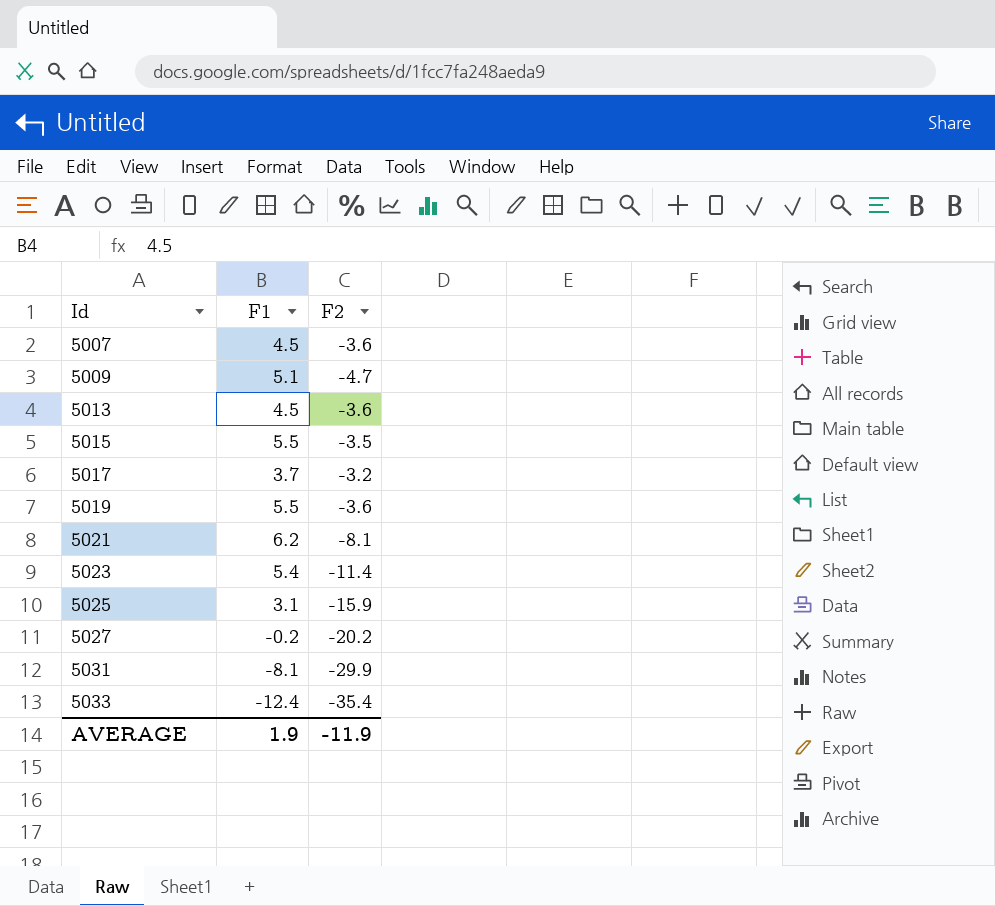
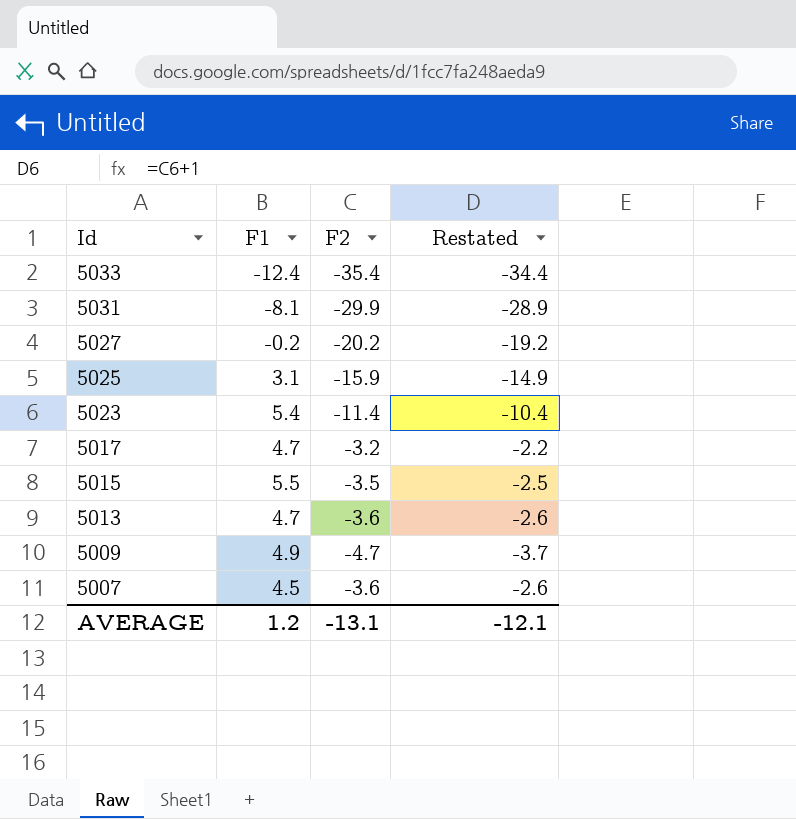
row order: Id ascending -> Id descending
column Restated | formula: none -> [F2] + 1
row 5019: 5.5 | -3.6 -> none
row 5021: 6.2 | -8.1 -> none
5017 | F1: 3.7 -> 4.7
5013 | F1: 4.5 -> 4.7
5009 | F1: 5.1 -> 4.9
AVERAGE | F1: 1.9 -> 1.2
AVERAGE | F2: -11.9 -> -13.1

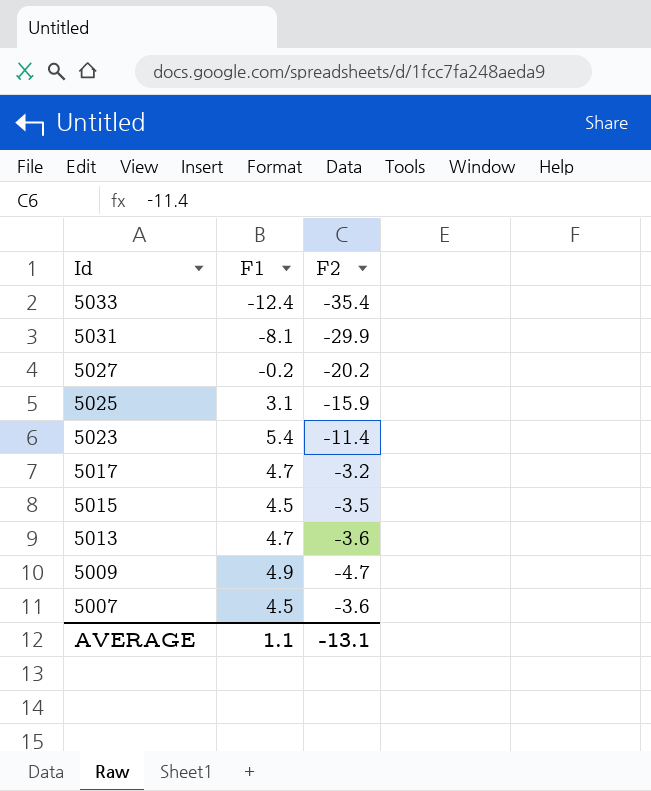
column Restated | formula: [F2] + 1 -> none
5015 | F1: 5.5 -> 4.5
AVERAGE | F1: 1.2 -> 1.1

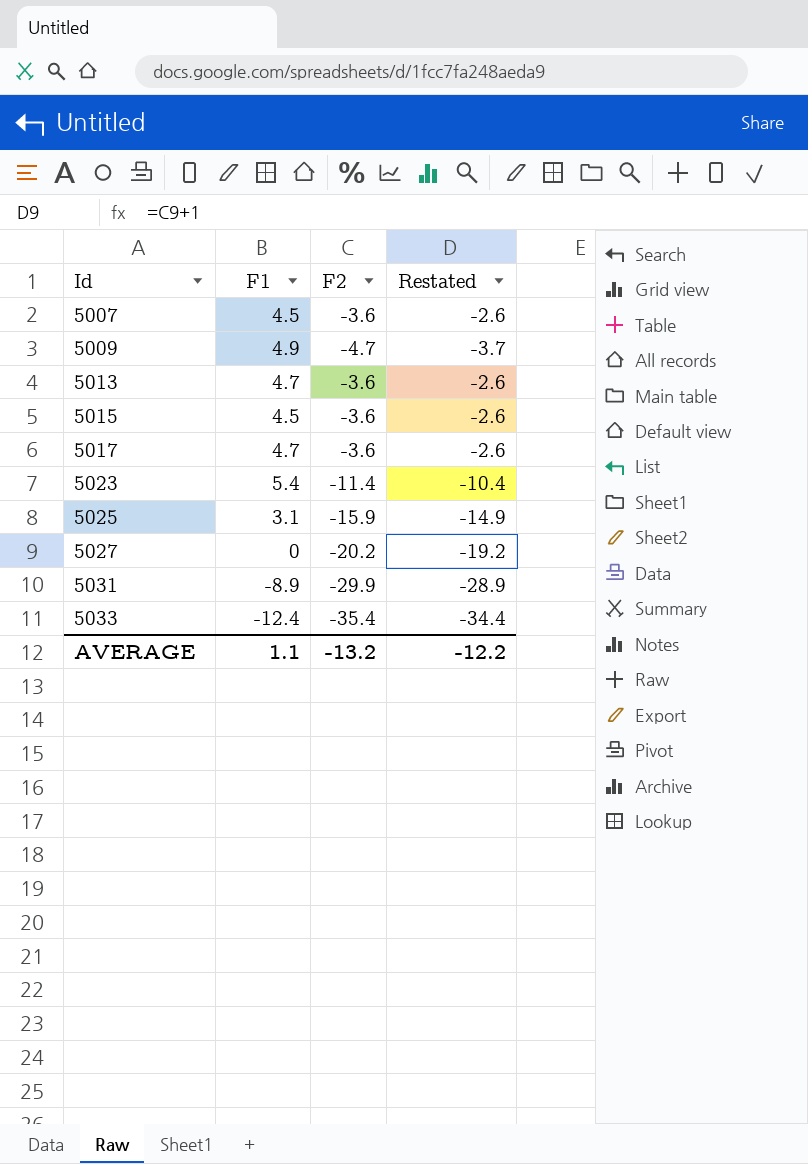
row order: Id descending -> Id ascending
column Restated | formula: none -> [F2] + 1
5015 | F2: -3.5 -> -3.6
5017 | F2: -3.2 -> -3.6
5027 | F1: -0.2 -> 0
5031 | F1: -8.1 -> -8.9
AVERAGE | F2: -13.1 -> -13.2

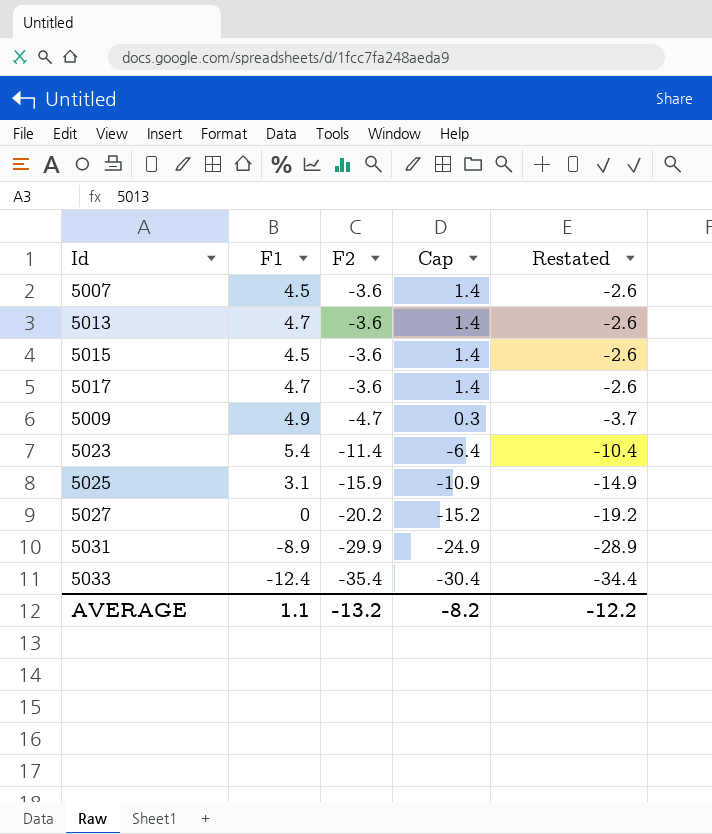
row order: Id ascending -> F2 descending
column Cap | formula: none -> [F2] + 5

